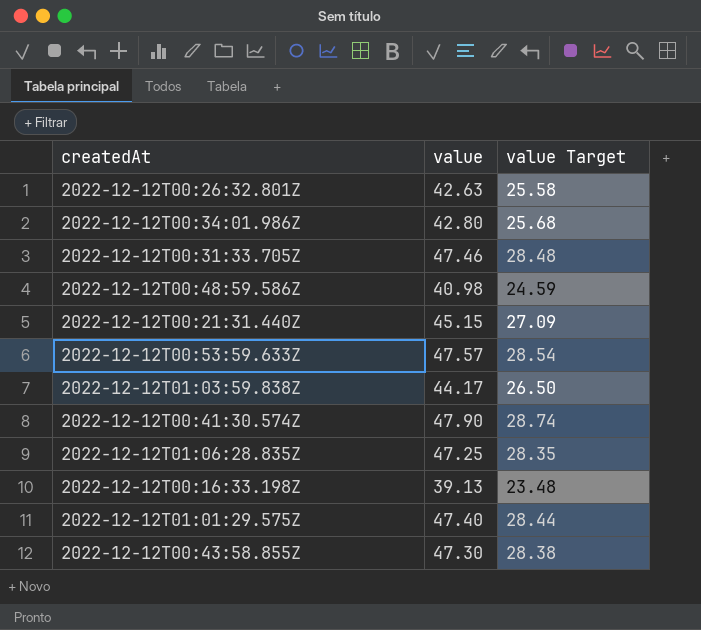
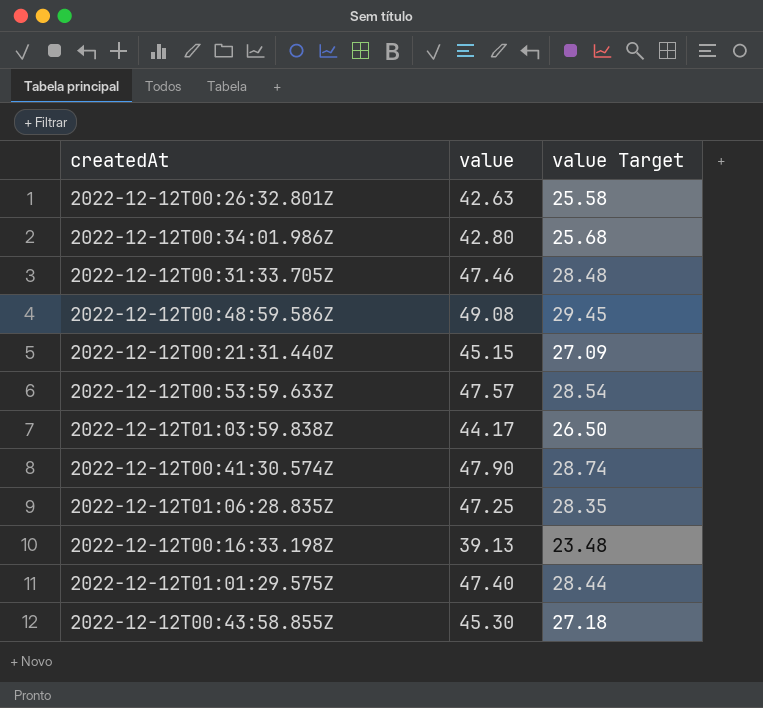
2022-12-12T00:48:59.586Z | value: 40.98 -> 49.08
2022-12-12T00:48:59.586Z | value Target: 24.59 -> 29.45
2022-12-12T00:43:58.855Z | value: 47.30 -> 45.30
2022-12-12T00:43:58.855Z | value Target: 28.38 -> 27.18

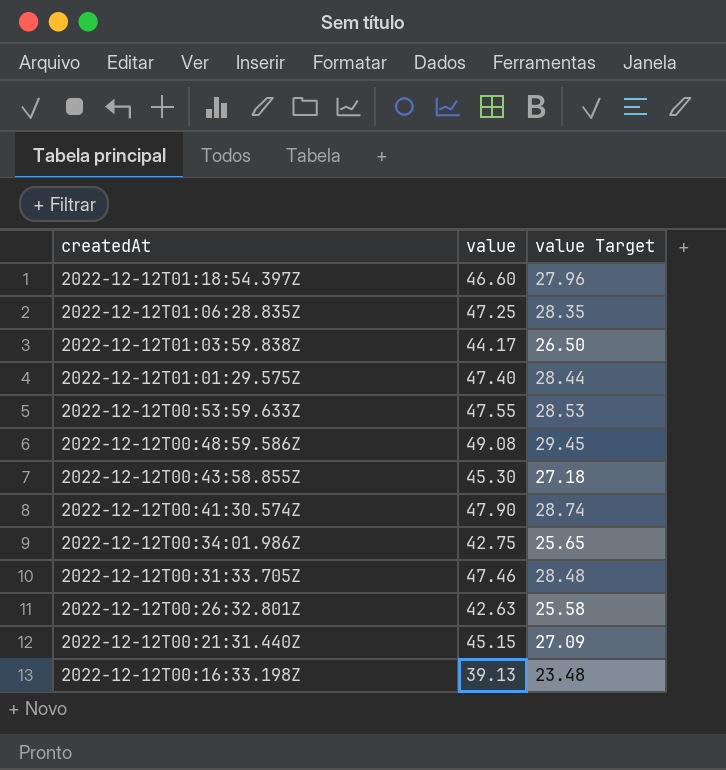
row order: none -> createdAt descending
row 2022-12-12T01:18:54.397Z: none -> 46.60 | 27.96
2022-12-12T00:53:59.633Z | value: 47.57 -> 47.55
2022-12-12T00:53:59.633Z | value Target: 28.54 -> 28.53
2022-12-12T00:34:01.986Z | value: 42.80 -> 42.75
2022-12-12T00:34:01.986Z | value Target: 25.68 -> 25.65

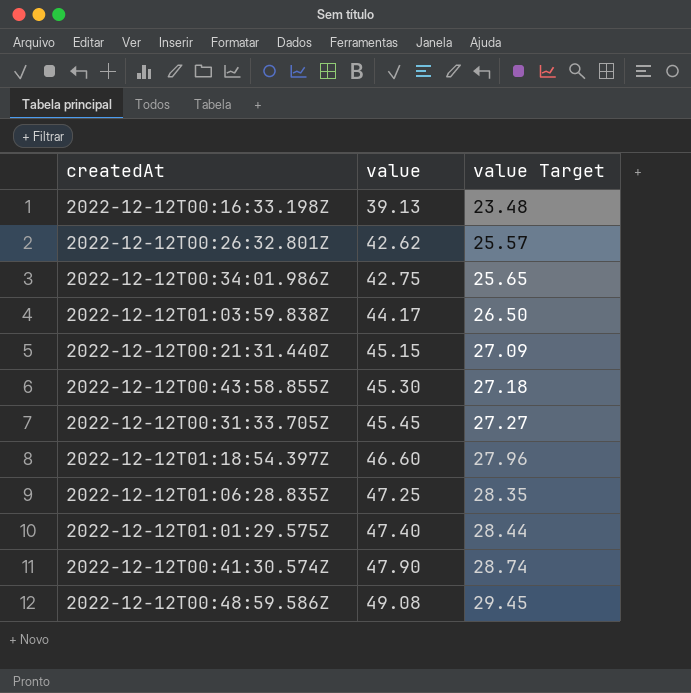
row order: createdAt descending -> value ascending
row 2022-12-12T00:53:59.633Z: 47.55 | 28.53 -> none
2022-12-12T00:26:32.801Z | value: 42.63 -> 42.62
2022-12-12T00:26:32.801Z | value Target: 25.58 -> 25.57
2022-12-12T00:31:33.705Z | value: 47.46 -> 45.45
2022-12-12T00:31:33.705Z | value Target: 28.48 -> 27.27

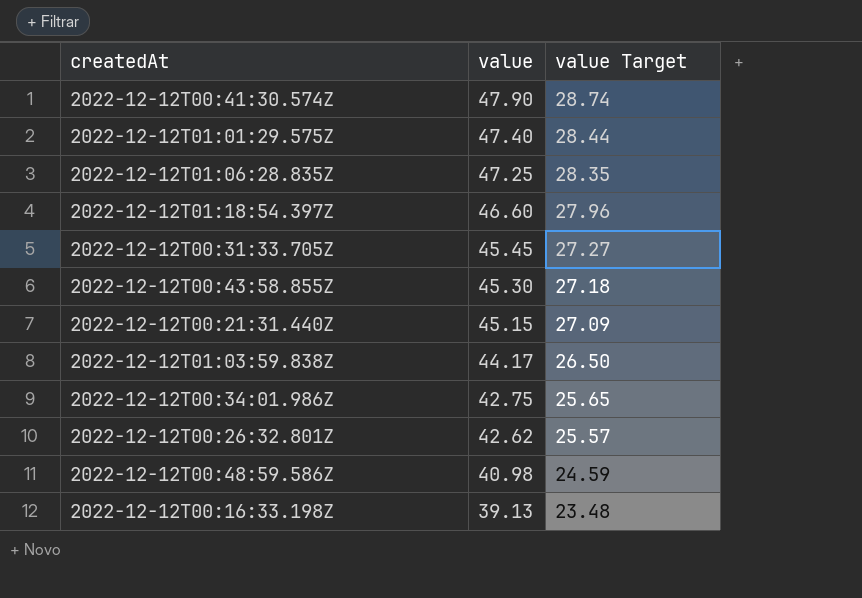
row order: value ascending -> value descending
2022-12-12T00:48:59.586Z | value: 49.08 -> 40.98
2022-12-12T00:48:59.586Z | value Target: 29.45 -> 24.59

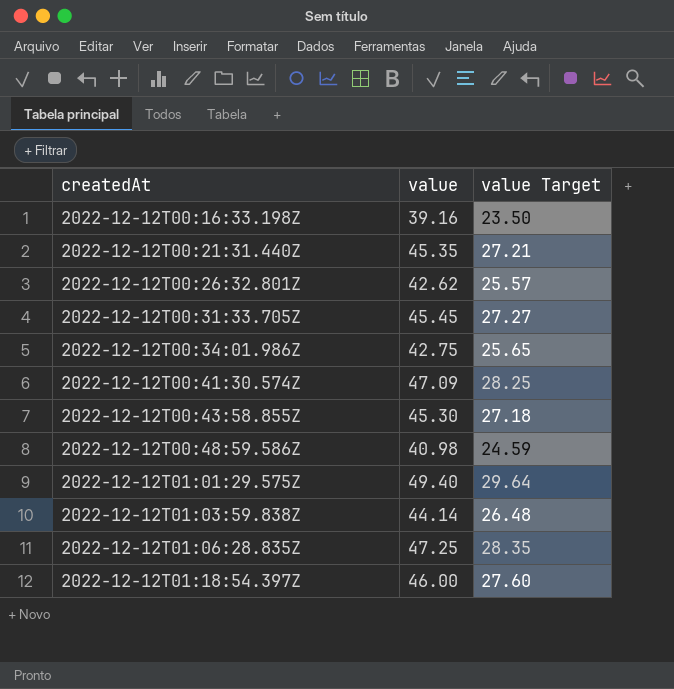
row order: value descending -> createdAt ascending
2022-12-12T00:16:33.198Z | value: 39.13 -> 39.16
2022-12-12T00:16:33.198Z | value Target: 23.48 -> 23.50
2022-12-12T00:21:31.440Z | value: 45.15 -> 45.35
2022-12-12T00:21:31.440Z | value Target: 27.09 -> 27.21
2022-12-12T00:41:30.574Z | value: 47.90 -> 47.09
2022-12-12T00:41:30.574Z | value Target: 28.74 -> 28.25
2022-12-12T01:01:29.575Z | value: 47.40 -> 49.40
2022-12-12T01:01:29.575Z | value Target: 28.44 -> 29.64
2022-12-12T01:03:59.838Z | value: 44.17 -> 44.14
2022-12-12T01:03:59.838Z | value Target: 26.50 -> 26.48
2022-12-12T01:18:54.397Z | value: 46.60 -> 46.00
2022-12-12T01:18:54.397Z | value Target: 27.96 -> 27.60

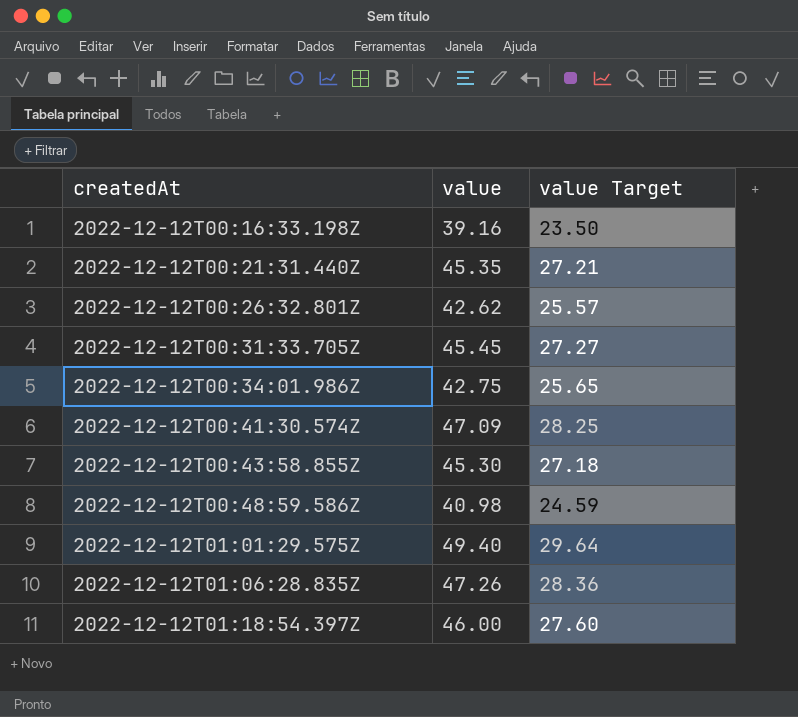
row 2022-12-12T01:03:59.838Z: 44.14 | 26.48 -> none
2022-12-12T01:06:28.835Z | value: 47.25 -> 47.26
2022-12-12T01:06:28.835Z | value Target: 28.35 -> 28.36

